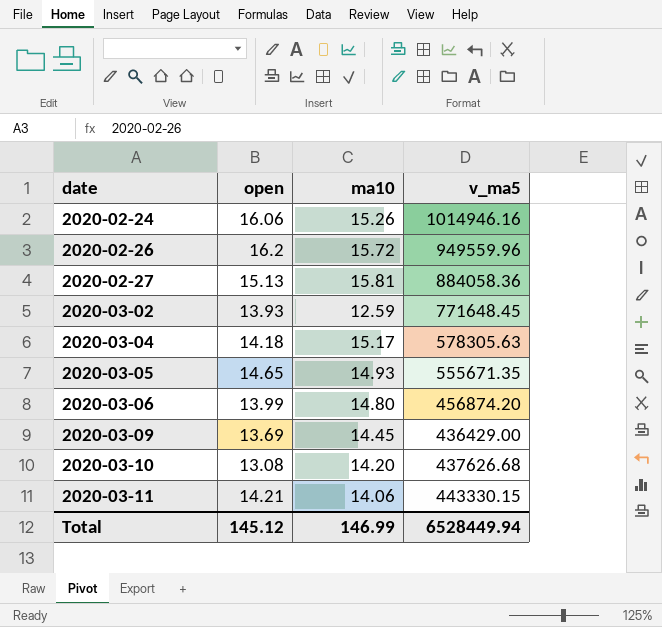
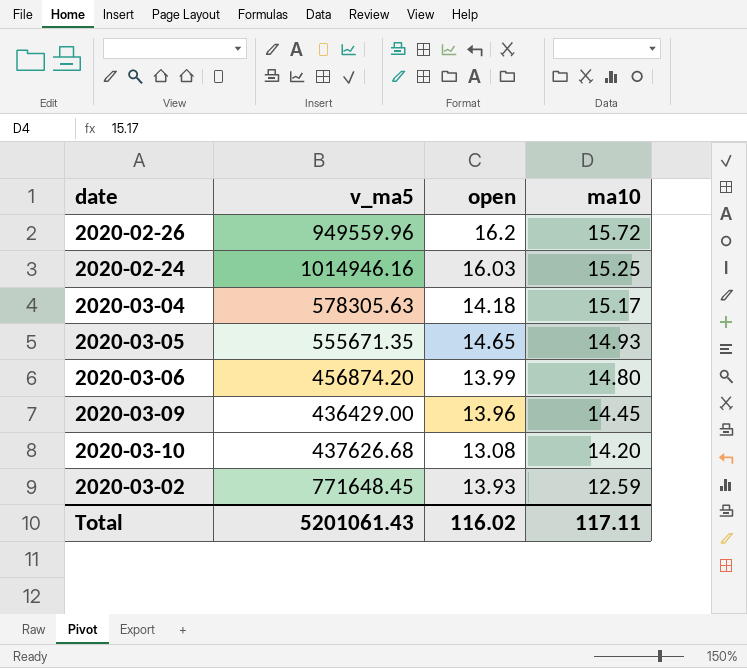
row order: date ascending -> ma10 descending
column v_ma5 | position: 4 -> 2
row 2020-02-27: 15.13 | 15.81 | 884058.36 -> none
row 2020-03-11: 14.21 | 14.06 | 443330.15 -> none
2020-02-24 | open: 16.06 -> 16.03
2020-02-24 | ma10: 15.26 -> 15.25
2020-03-09 | open: 13.69 -> 13.96
Total | v_ma5: 6528449.94 -> 5201061.43
Total | open: 145.12 -> 116.02
Total | ma10: 146.99 -> 117.11

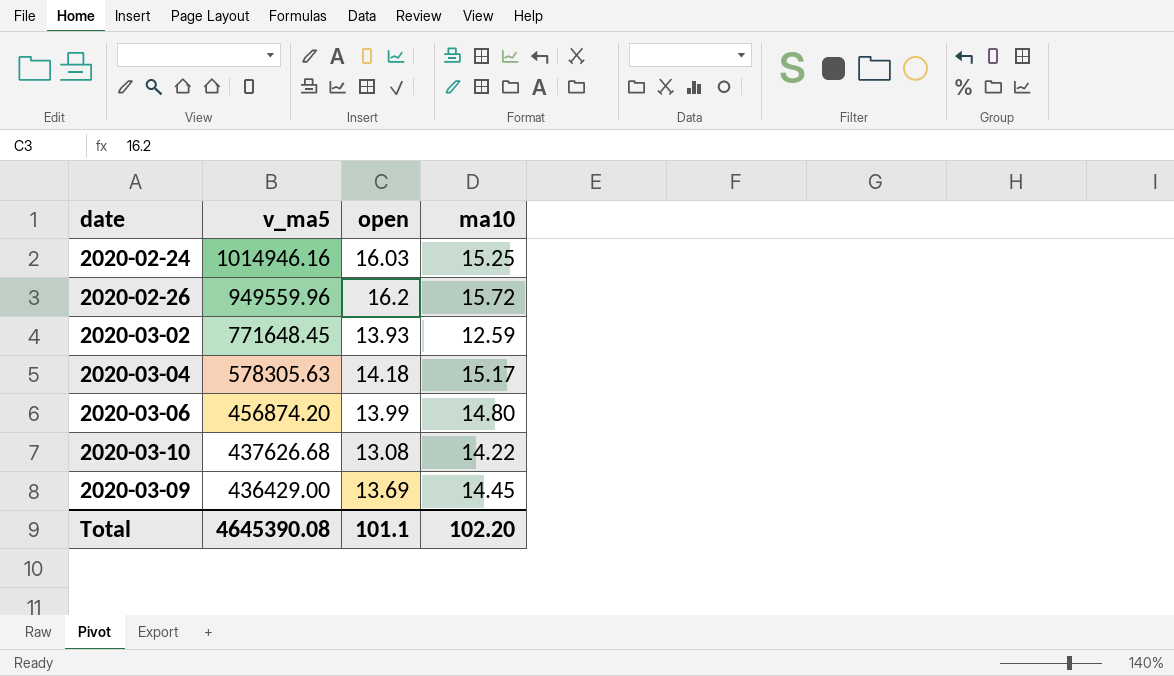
row order: ma10 descending -> v_ma5 descending
row 2020-03-05: 555671.35 | 14.65 | 14.93 -> none
2020-03-10 | ma10: 14.20 -> 14.22
2020-03-09 | open: 13.96 -> 13.69
Total | v_ma5: 5201061.43 -> 4645390.08
Total | open: 116.02 -> 101.1
Total | ma10: 117.11 -> 102.20

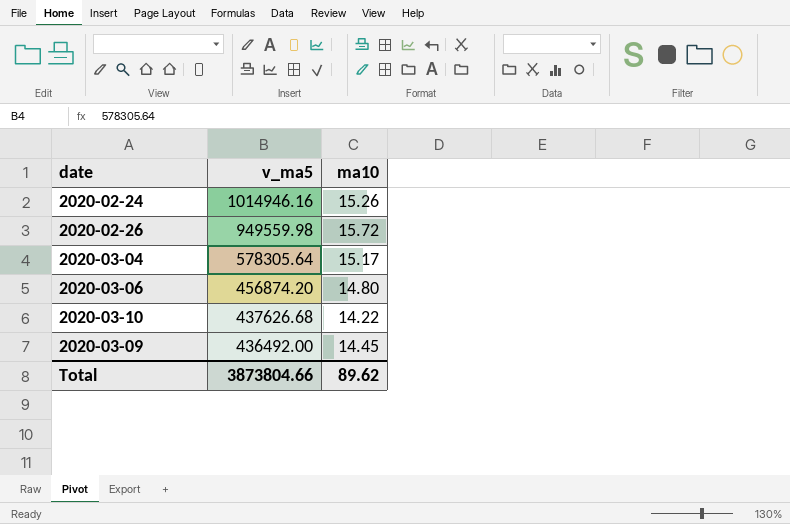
column open | position: 3 -> none
row 2020-03-02: 771648.45 | 13.93 | 12.59 -> none
2020-02-24 | ma10: 15.25 -> 15.26
2020-02-26 | v_ma5: 949559.96 -> 949559.98
2020-03-04 | v_ma5: 578305.63 -> 578305.64
2020-03-09 | v_ma5: 436429.00 -> 436492.00
Total | v_ma5: 4645390.08 -> 3873804.66
Total | ma10: 102.20 -> 89.62

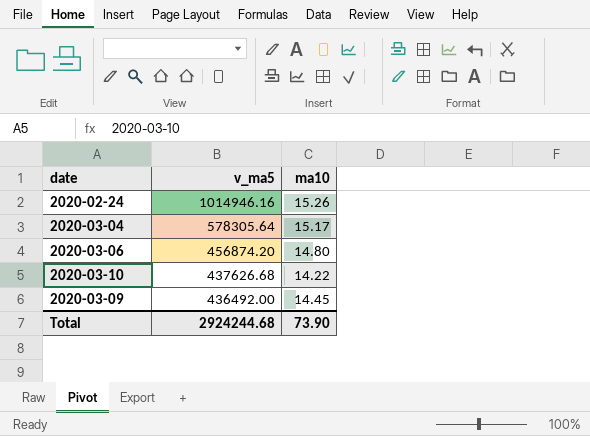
row 2020-02-26: 949559.98 | 15.72 -> none
Total | v_ma5: 3873804.66 -> 2924244.68
Total | ma10: 89.62 -> 73.90

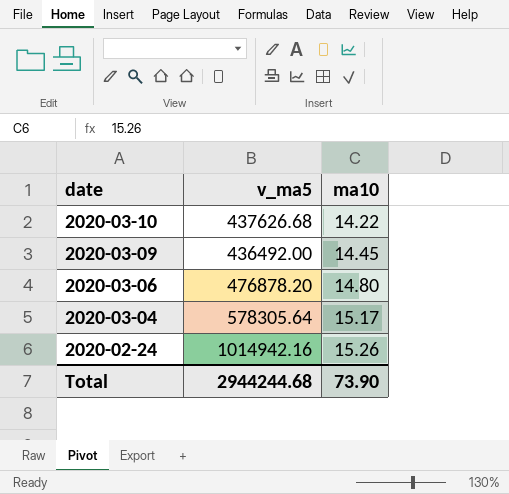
row order: v_ma5 descending -> date descending
2020-03-06 | v_ma5: 456874.20 -> 476878.20
2020-02-24 | v_ma5: 1014946.16 -> 1014942.16
Total | v_ma5: 2924244.68 -> 2944244.68

